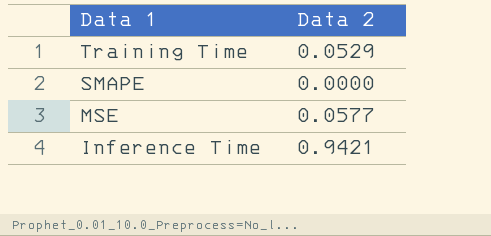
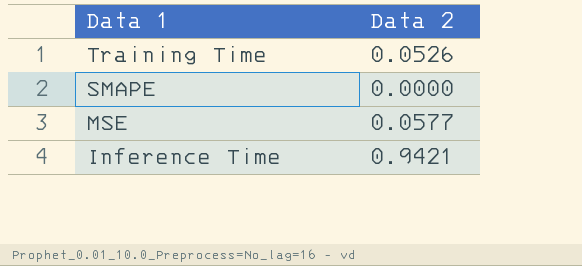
Training Time | Data 2: 0.0529 -> 0.0526

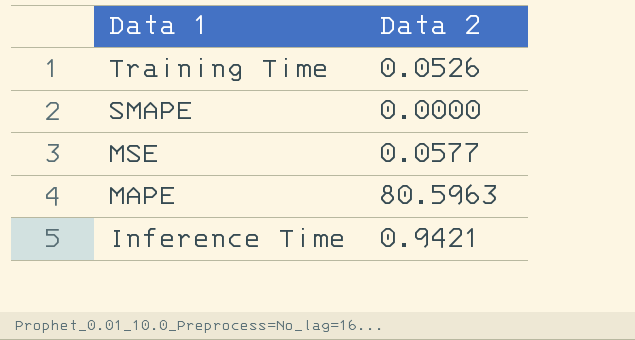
row MAPE: none -> 80.5963

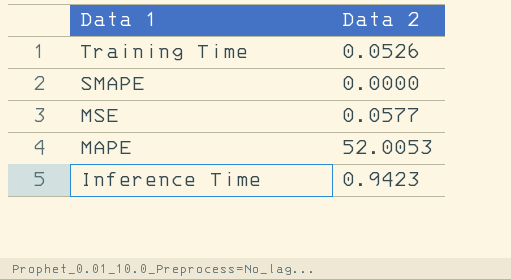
MAPE | Data 2: 80.5963 -> 52.0053
Inference Time | Data 2: 0.9421 -> 0.9423

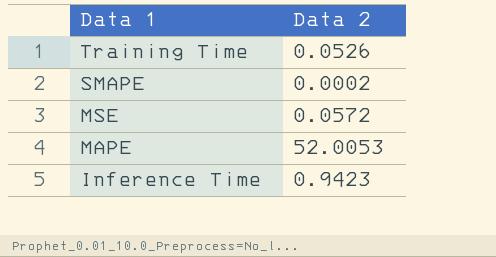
SMAPE | Data 2: 0.0000 -> 0.0002
MSE | Data 2: 0.0577 -> 0.0572

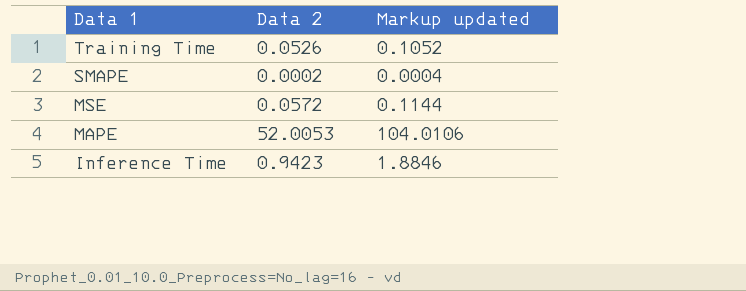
column Markup updated | formula: none -> [Data 2] * 2

